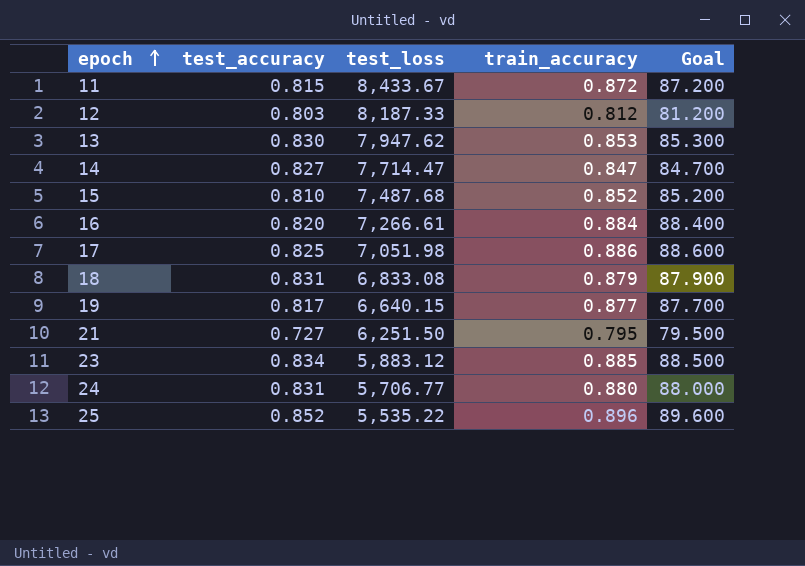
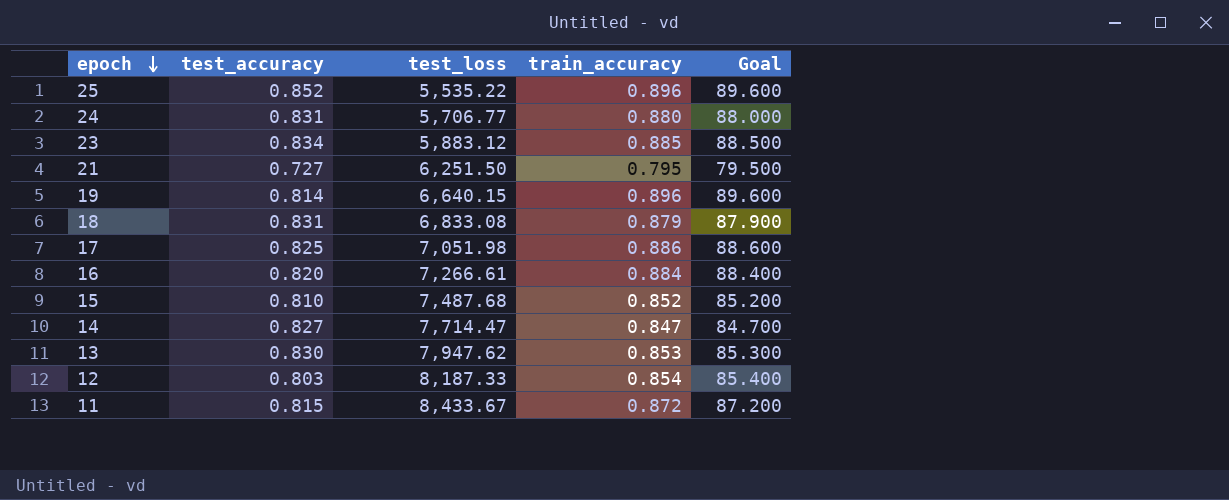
row order: epoch ascending -> epoch descending
19 | test_accuracy: 0.817 -> 0.814
19 | train_accuracy: 0.877 -> 0.896
19 | Goal: 87.700 -> 89.600
12 | train_accuracy: 0.812 -> 0.854
12 | Goal: 81.200 -> 85.400

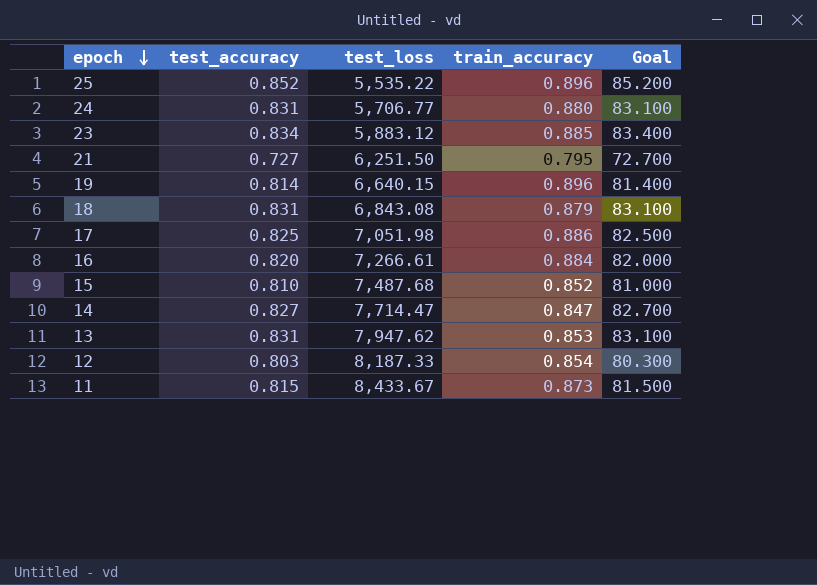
column Goal | formula: [train_accuracy] * 100 -> [test_accuracy] * 100
18 | test_loss: 6,833.08 -> 6,843.08
13 | test_accuracy: 0.830 -> 0.831
11 | train_accuracy: 0.872 -> 0.873

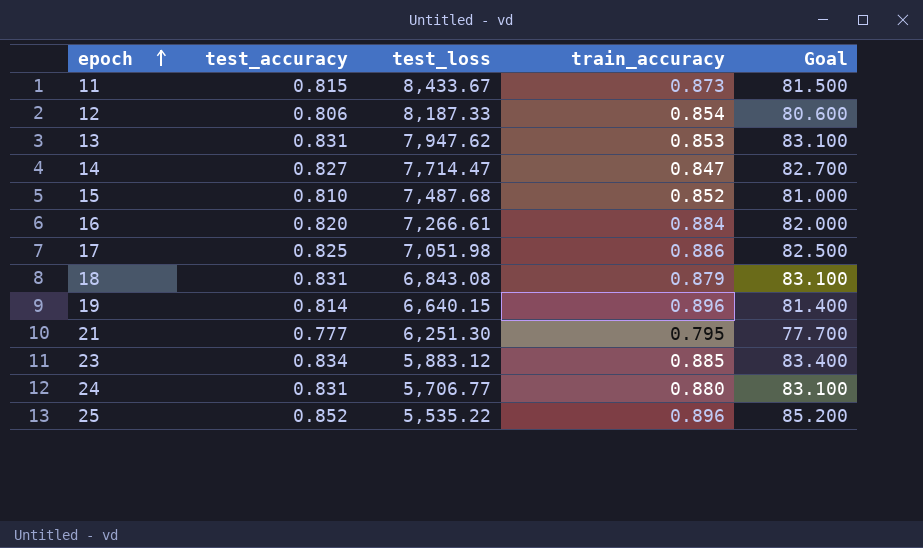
row order: epoch descending -> epoch ascending
12 | test_accuracy: 0.803 -> 0.806
12 | Goal: 80.300 -> 80.600
21 | test_accuracy: 0.727 -> 0.777
21 | test_loss: 6,251.50 -> 6,251.30
21 | Goal: 72.700 -> 77.700

